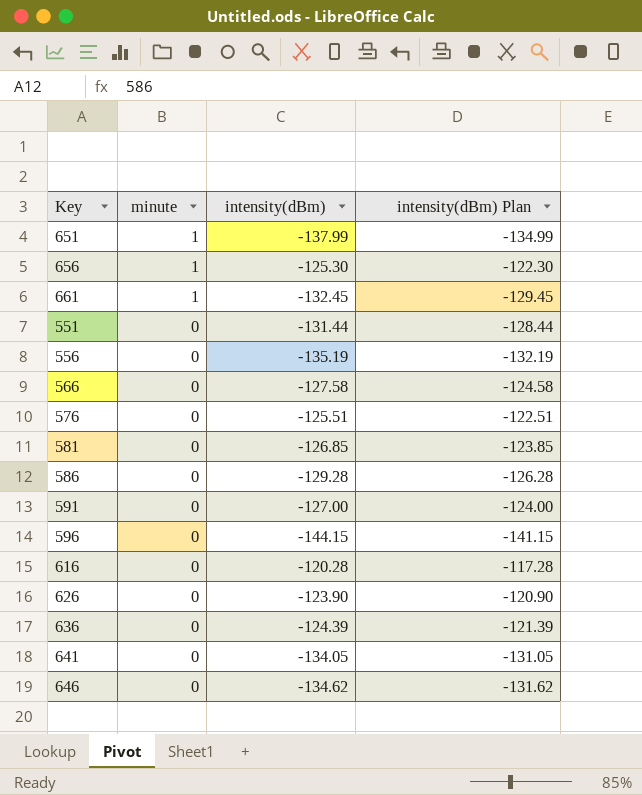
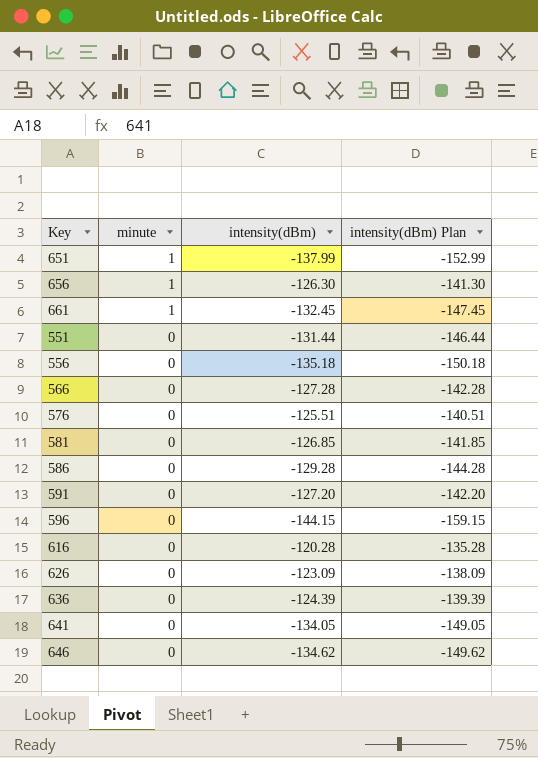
column intensity(dBm) Plan | formula: [intensity(dBm)] + 3 -> [intensity(dBm)] - 15
656 | intensity(dBm): -125.30 -> -126.30
556 | intensity(dBm): -135.19 -> -135.18
566 | intensity(dBm): -127.58 -> -127.28
591 | intensity(dBm): -127.00 -> -127.20
626 | intensity(dBm): -123.90 -> -123.09

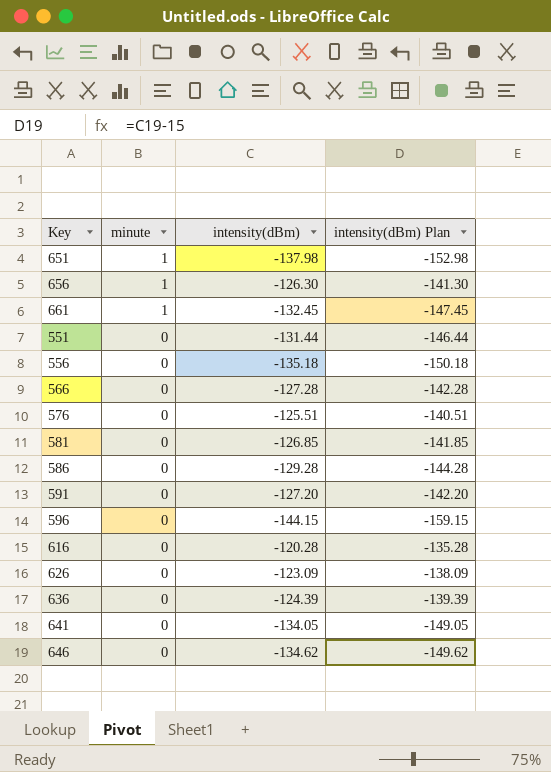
651 | intensity(dBm): -137.99 -> -137.98
651 | intensity(dBm) Plan: -152.99 -> -152.98

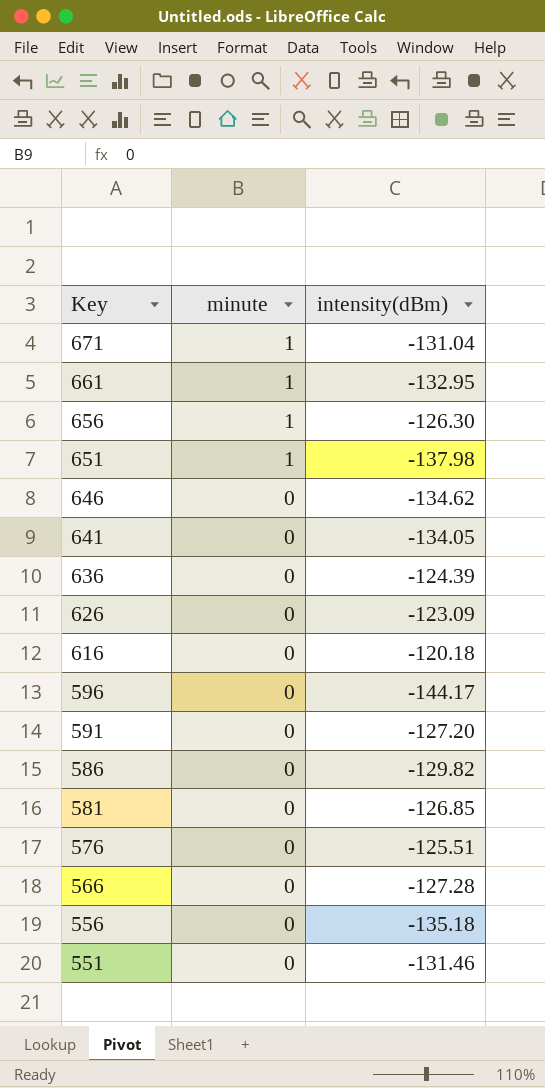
row order: minute descending -> Key descending
column intensity(dBm) Plan | formula: [intensity(dBm)] - 15 -> none
row 671: none -> 1 | -131.04
661 | intensity(dBm): -132.45 -> -132.95
616 | intensity(dBm): -120.28 -> -120.18
596 | intensity(dBm): -144.15 -> -144.17
586 | intensity(dBm): -129.28 -> -129.82
551 | intensity(dBm): -131.44 -> -131.46

